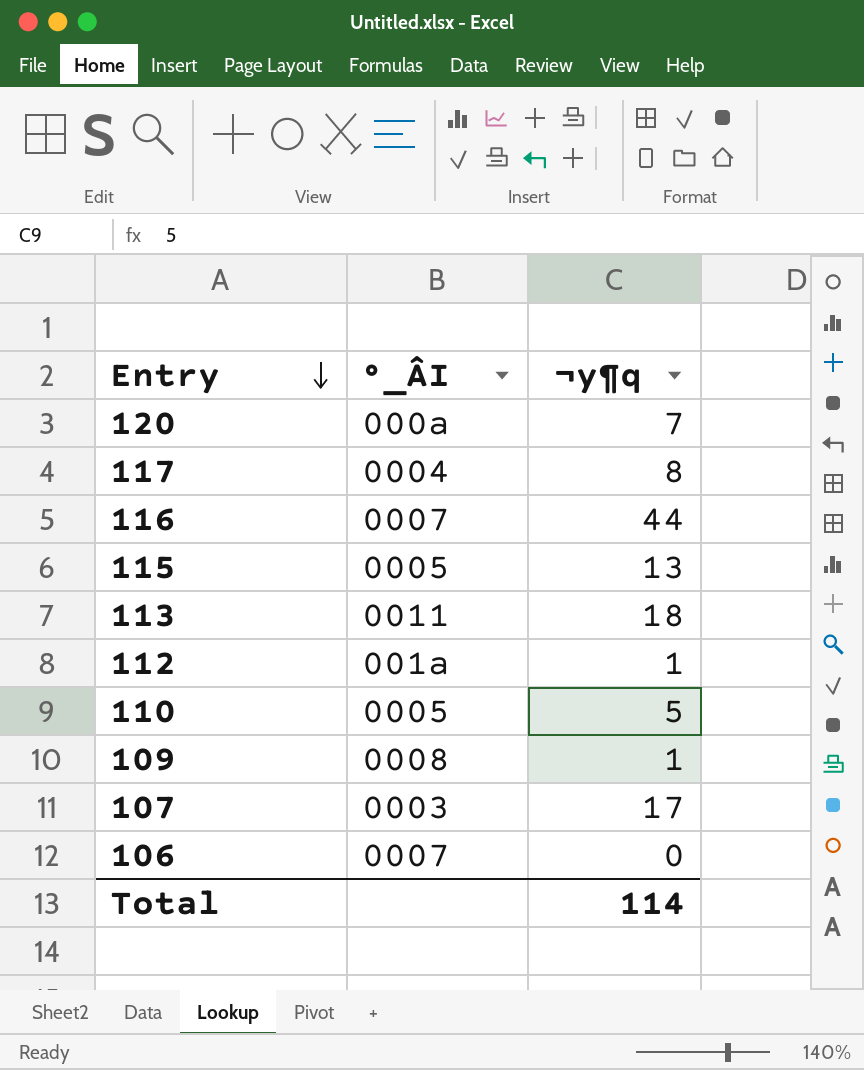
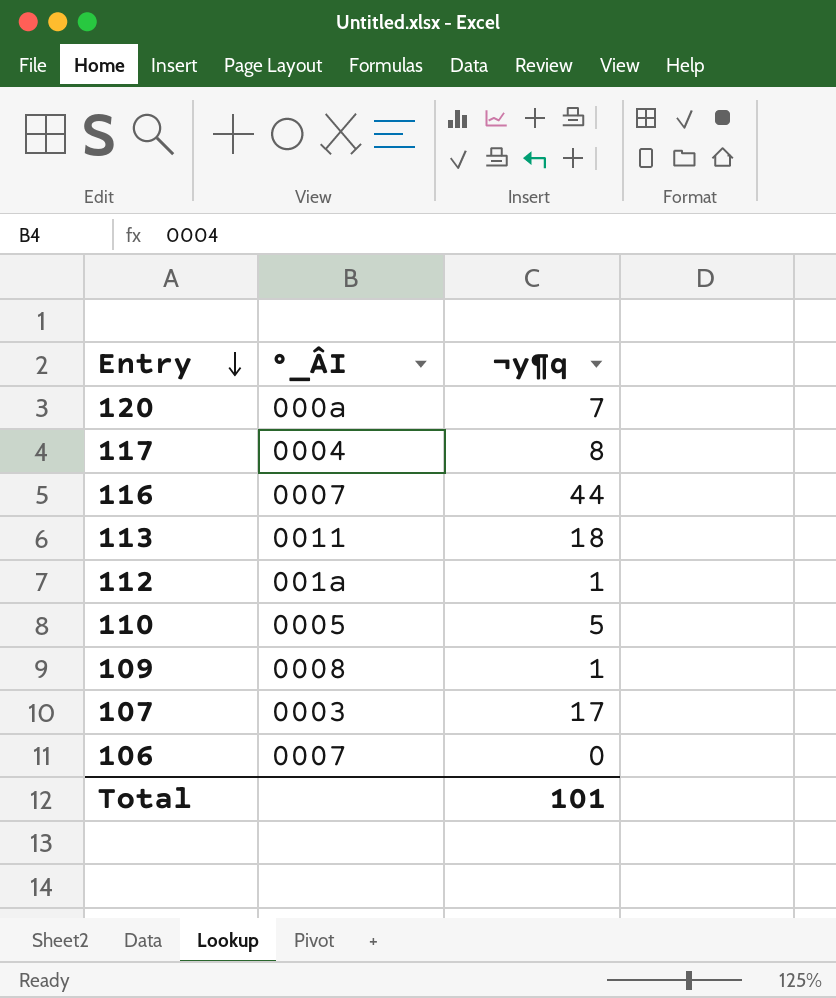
row 115: 0005 | 13 -> none
Total | ¬y¶q: 114 -> 101

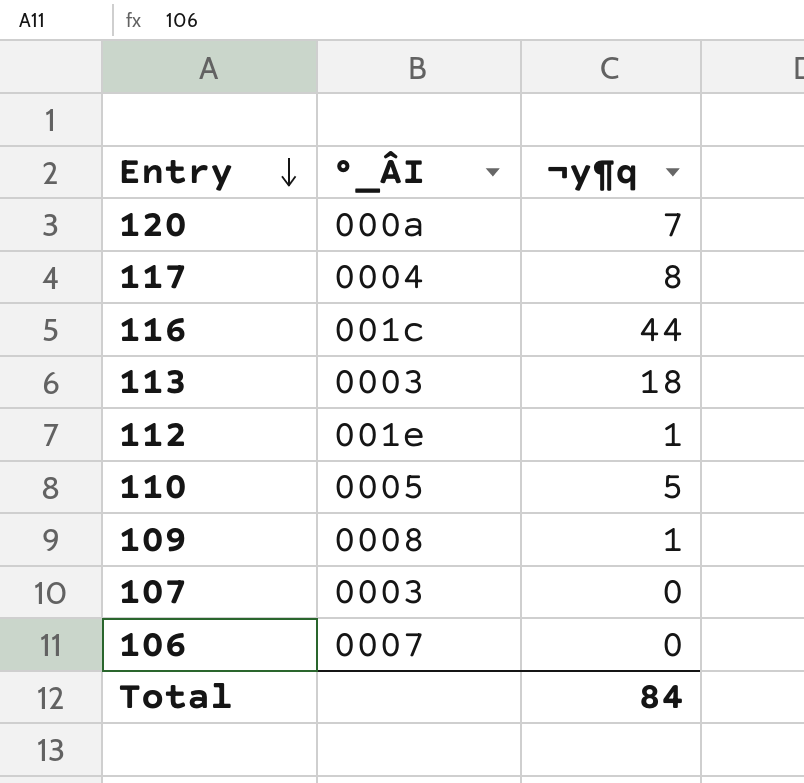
116 | °_ÂI: 0007 -> 001c
113 | °_ÂI: 0011 -> 0003
112 | °_ÂI: 001a -> 001e
107 | ¬y¶q: 17 -> 0
Total | ¬y¶q: 101 -> 84

